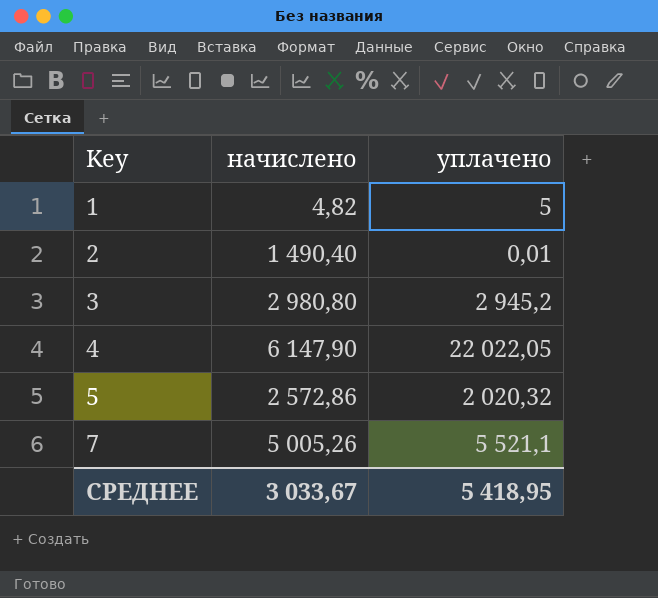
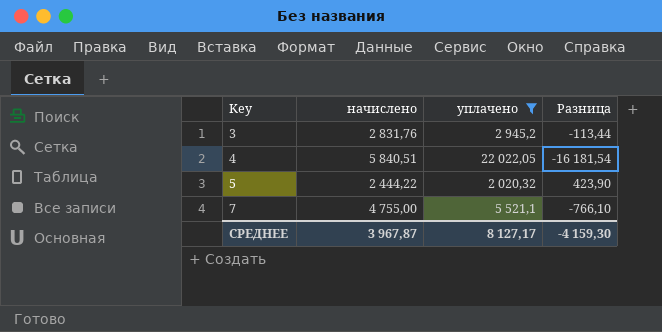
filter: none -> уплачено >= 2 020,32
column Разница | formula: none -> [начислено] - [уплачено]
3 | начислено: 2 980,80 -> 2 831,76
4 | начислено: 6 147,90 -> 5 840,51
5 | начислено: 2 572,86 -> 2 444,22
7 | начислено: 5 005,26 -> 4 755,00
СРЕДНЕЕ | начислено: 3 033,67 -> 3 967,87
СРЕДНЕЕ | уплачено: 5 418,95 -> 8 127,17

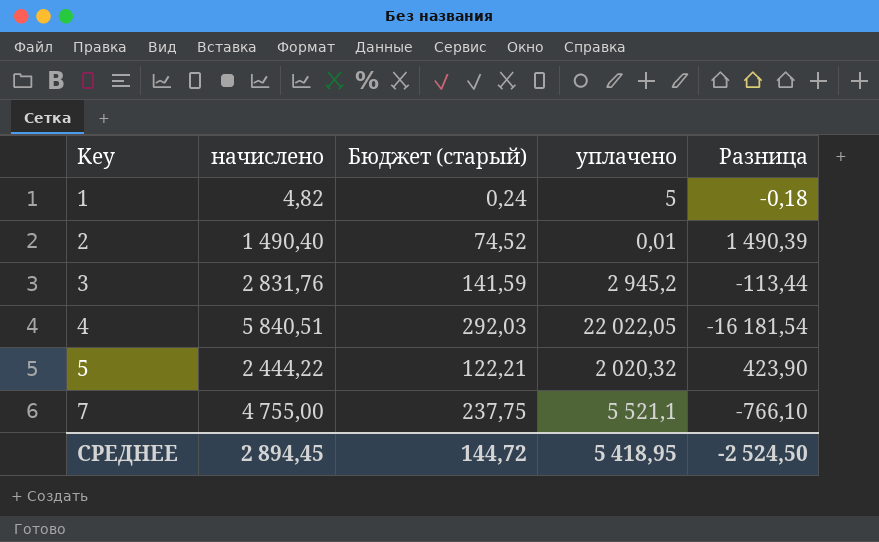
filter: уплачено >= 2 020,32 -> none
column Бюджет (старый) | formula: none -> [начислено] * 0,05
СРЕДНЕЕ | начислено: 3 967,87 -> 2 894,45
СРЕДНЕЕ | уплачено: 8 127,17 -> 5 418,95
СРЕДНЕЕ | Разница: -4 159,30 -> -2 524,50

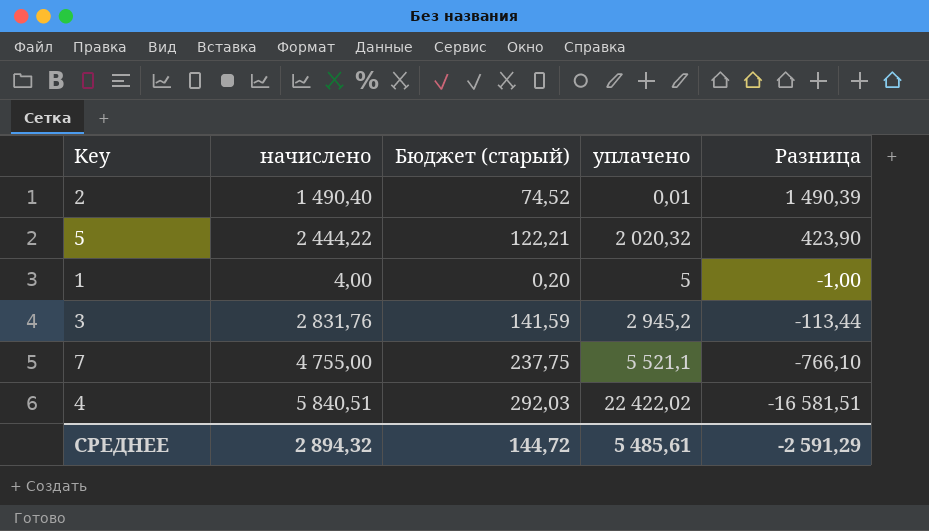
row order: Key ascending -> Разница descending
1 | начислено: 4,82 -> 4,00
1 | Бюджет (старый): 0,24 -> 0,20
1 | Разница: -0,18 -> -1,00
4 | уплачено: 22 022,05 -> 22 422,02
4 | Разница: -16 181,54 -> -16 581,51
СРЕДНЕЕ | начислено: 2 894,45 -> 2 894,32
СРЕДНЕЕ | уплачено: 5 418,95 -> 5 485,61
СРЕДНЕЕ | Разница: -2 524,50 -> -2 591,29

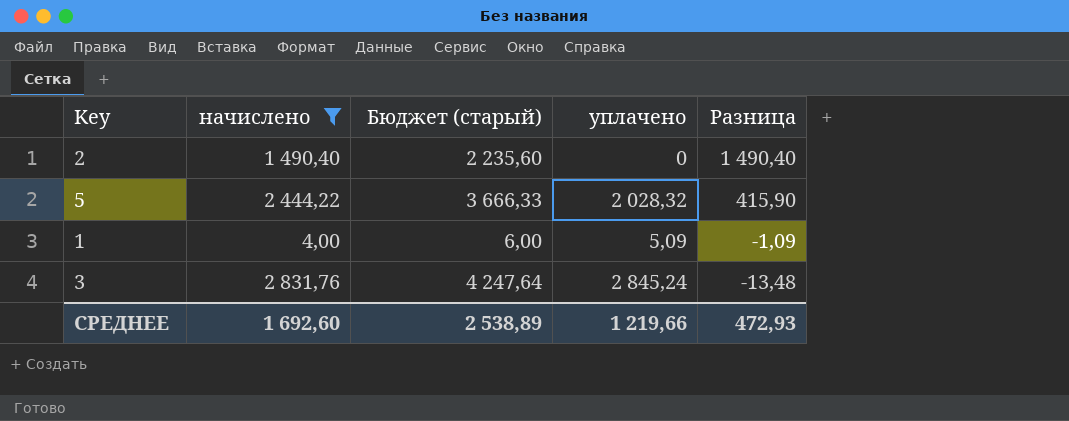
filter: none -> начислено <= 2 831,76
column Бюджет (старый) | formula: [начислено] * 0,05 -> [начислено] * 1,5
2 | уплачено: 0,01 -> 0
2 | Разница: 1 490,39 -> 1 490,40
5 | уплачено: 2 020,32 -> 2 028,32
5 | Разница: 423,90 -> 415,90
1 | уплачено: 5 -> 5,09
1 | Разница: -1,00 -> -1,09
3 | уплачено: 2 945,2 -> 2 845,24
3 | Разница: -113,44 -> -13,48
СРЕДНЕЕ | начислено: 2 894,32 -> 1 692,60
СРЕДНЕЕ | Бюджет (старый): 144,72 -> 2 538,89
СРЕДНЕЕ | уплачено: 5 485,61 -> 1 219,66
СРЕДНЕЕ | Разница: -2 591,29 -> 472,93

